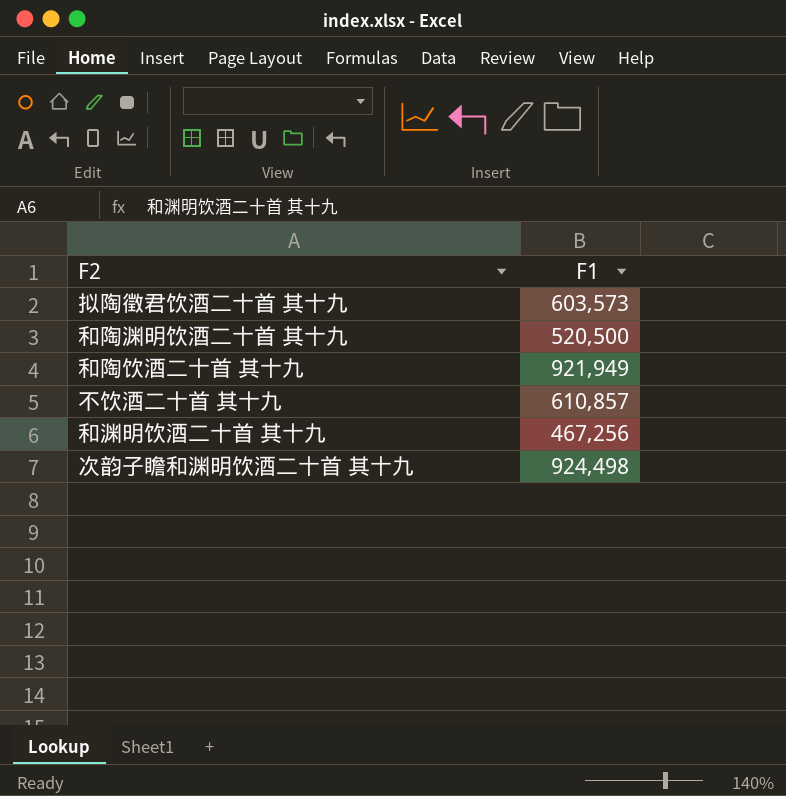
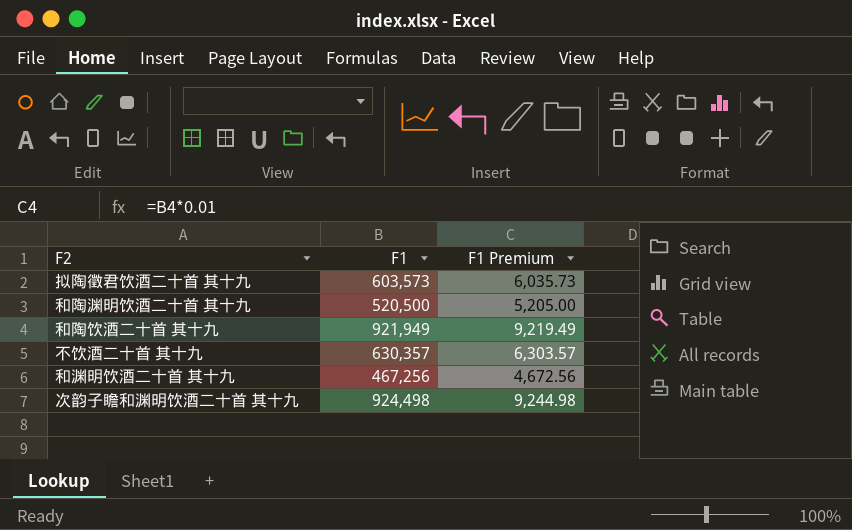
column F1 Premium | formula: none -> [F1] * 0.01
不饮酒二十首 其十九 | F1: 610,857 -> 630,357

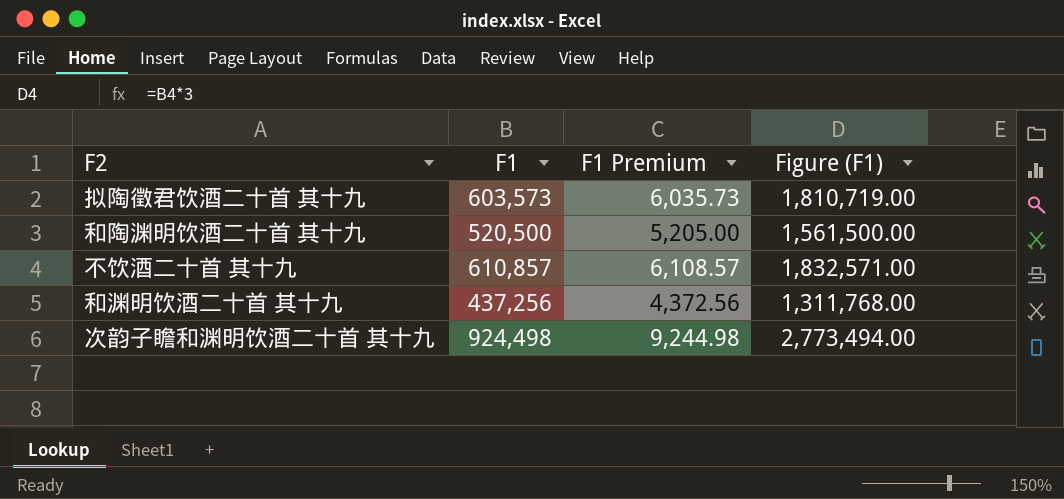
column Figure (F1) | formula: none -> [F1] * 3
row 和陶饮酒二十首 其十九: 921,949 | 9,219.49 -> none
不饮酒二十首 其十九 | F1: 630,357 -> 610,857
不饮酒二十首 其十九 | F1 Premium: 6,303.57 -> 6,108.57
和渊明饮酒二十首 其十九 | F1: 467,256 -> 437,256
和渊明饮酒二十首 其十九 | F1 Premium: 4,672.56 -> 4,372.56

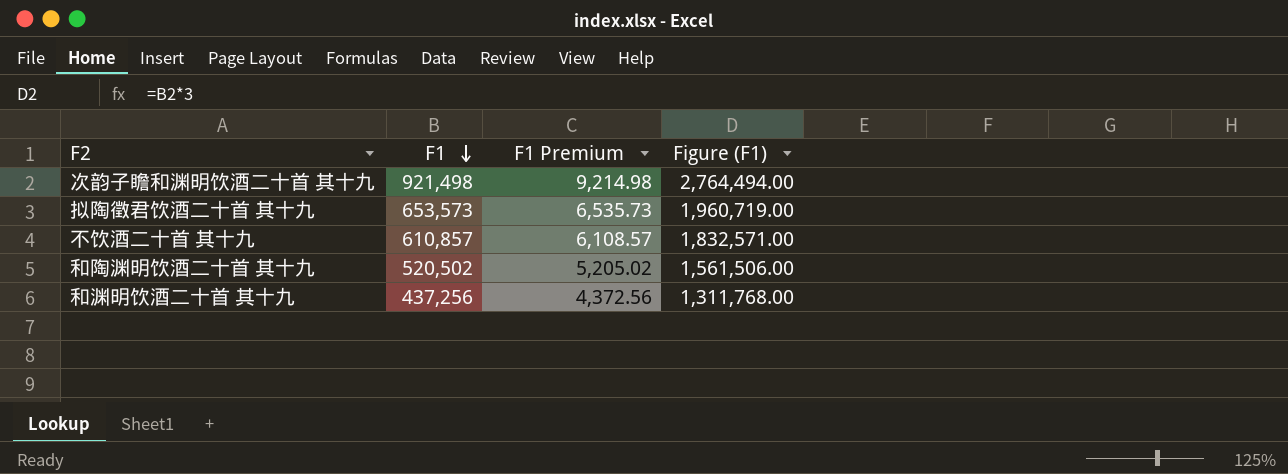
row order: none -> F1 descending
次韵子瞻和渊明饮酒二十首 其十九 | F1: 924,498 -> 921,498
次韵子瞻和渊明饮酒二十首 其十九 | F1 Premium: 9,244.98 -> 9,214.98
次韵子瞻和渊明饮酒二十首 其十九 | Figure (F1): 2,773,494.00 -> 2,764,494.00
拟陶徵君饮酒二十首 其十九 | F1: 603,573 -> 653,573
拟陶徵君饮酒二十首 其十九 | F1 Premium: 6,035.73 -> 6,535.73
拟陶徵君饮酒二十首 其十九 | Figure (F1): 1,810,719.00 -> 1,960,719.00
和陶渊明饮酒二十首 其十九 | F1: 520,500 -> 520,502
和陶渊明饮酒二十首 其十九 | F1 Premium: 5,205.00 -> 5,205.02
和陶渊明饮酒二十首 其十九 | Figure (F1): 1,561,500.00 -> 1,561,506.00

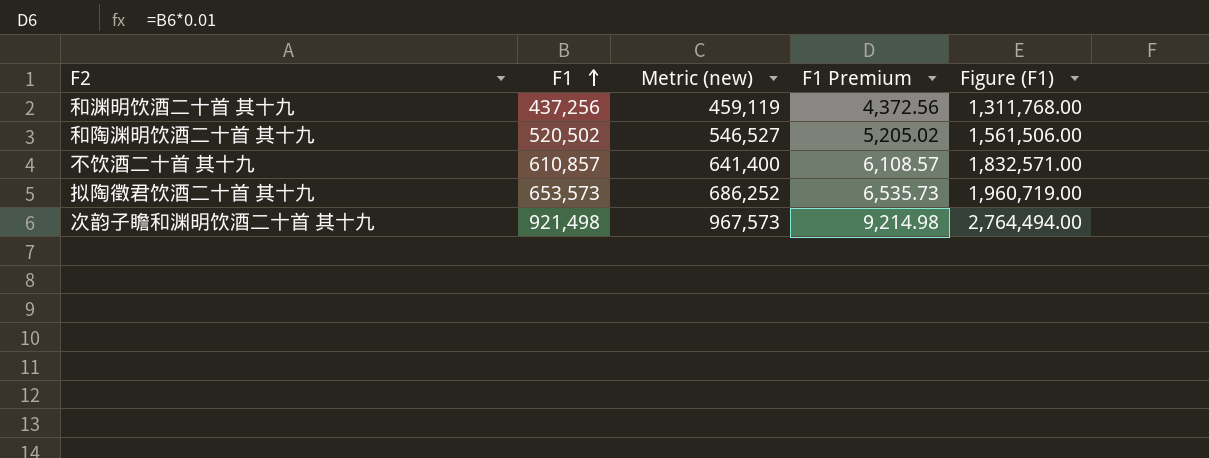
row order: F1 descending -> F1 ascending
column Metric (new) | formula: none -> [F1] * 1.05

